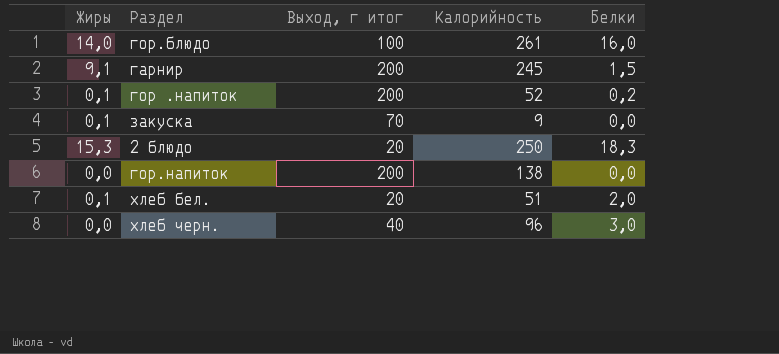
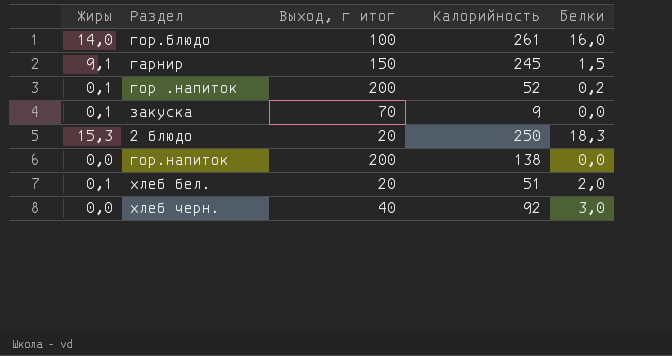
гарнир | Выход, г итог: 200 -> 150
хлеб черн. | Калорийность: 96 -> 92

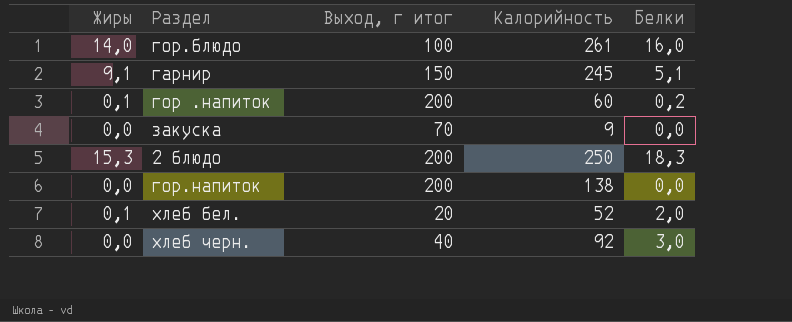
гарнир | Белки: 1,5 -> 5,1
гор .напиток | Калорийность: 52 -> 60
закуска | Жиры: 0,1 -> 0,0
2 блюдо | Выход, г итог: 20 -> 200
хлеб бел. | Калорийность: 51 -> 52

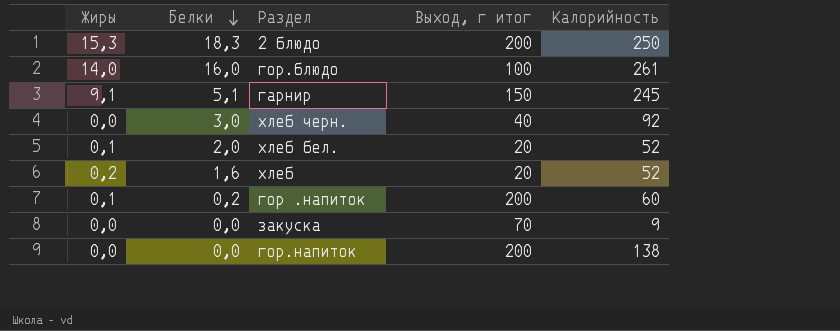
row order: none -> Белки descending
column Белки | position: 5 -> 2
row хлеб: none -> 0,2 | 1,6 | 20 | 52

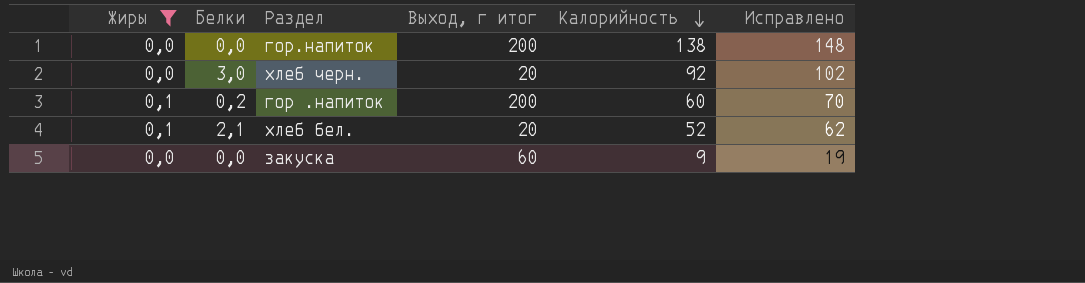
filter: none -> Жиры <= 0,1
row order: Белки descending -> Калорийность descending
column Исправлено | formula: none -> [Калорийность] + 10
хлеб черн. | Выход, г итог: 40 -> 20
хлеб бел. | Белки: 2,0 -> 2,1
закуска | Выход, г итог: 70 -> 60

